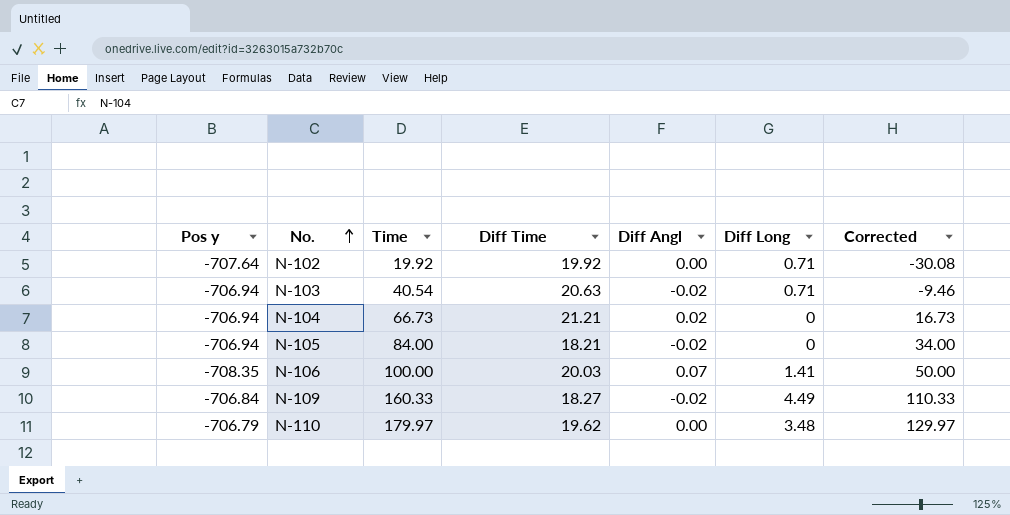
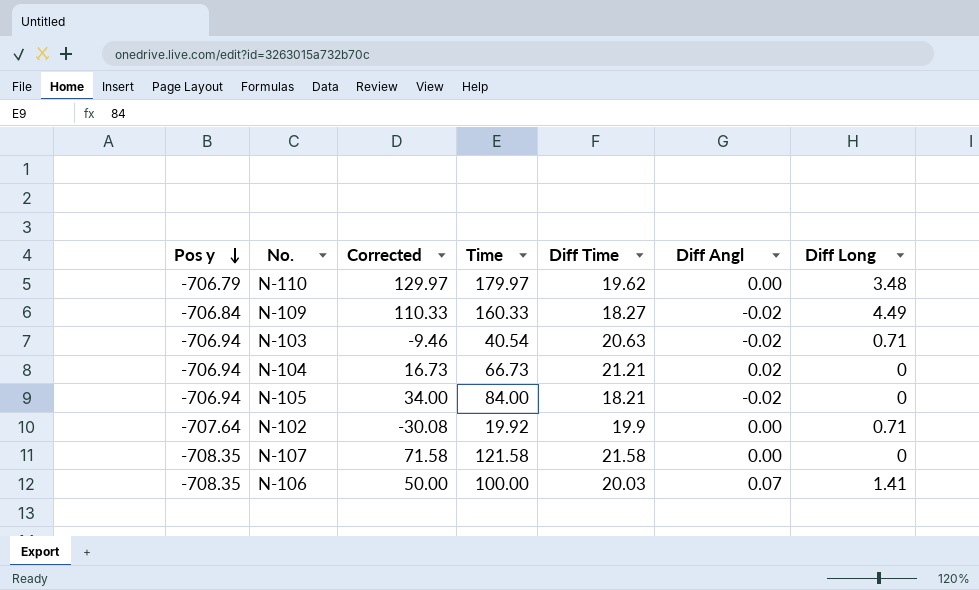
row order: No. ascending -> Pos y descending
column Corrected | position: 7 -> 3
N-102 | Diff Time: 19.92 -> 19.9
row N-107: none -> -708.35 | 71.58 | 121.58 | 21.58 | 0.00 | 0

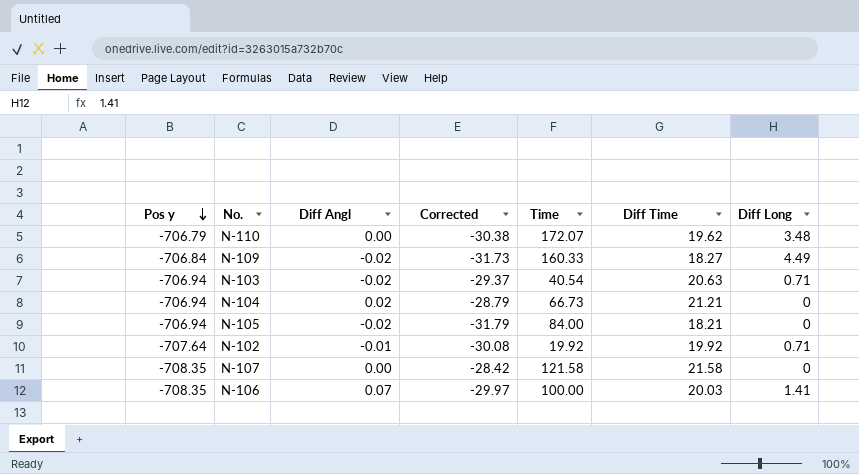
column Diff Angl | position: 6 -> 3
column Corrected | formula: [Time] - 50 -> [Diff Time] - 50
N-110 | Time: 179.97 -> 172.07
N-102 | Diff Angl: 0.00 -> -0.01
N-102 | Diff Time: 19.9 -> 19.92

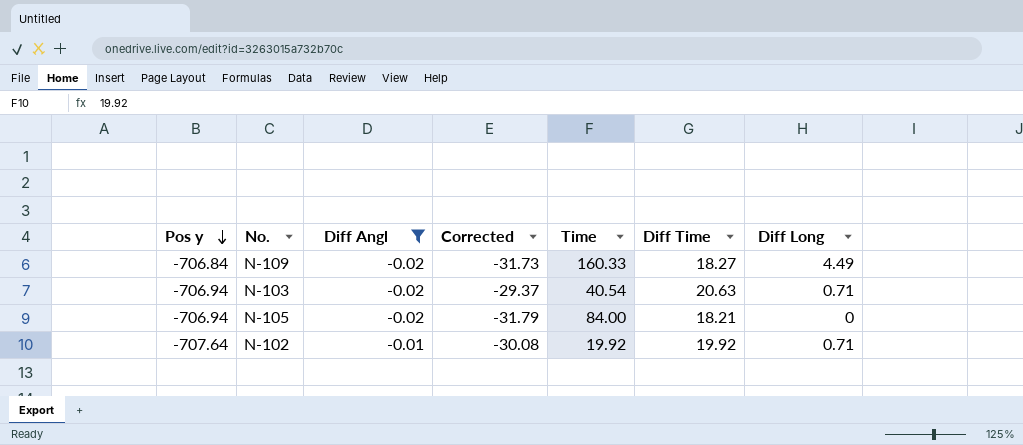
filter: none -> Diff Angl <= -0.01

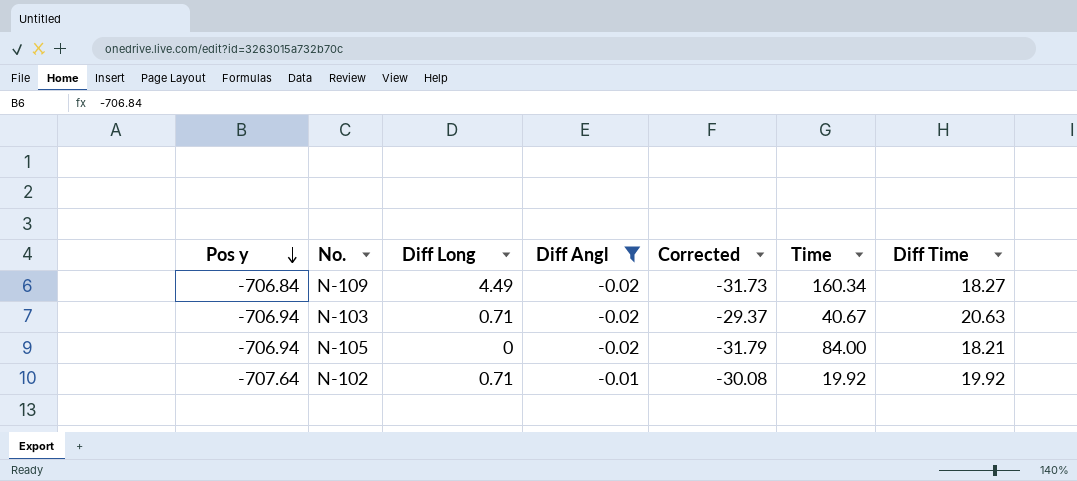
column Diff Long | position: 7 -> 3
N-109 | Time: 160.33 -> 160.34
N-103 | Time: 40.54 -> 40.67

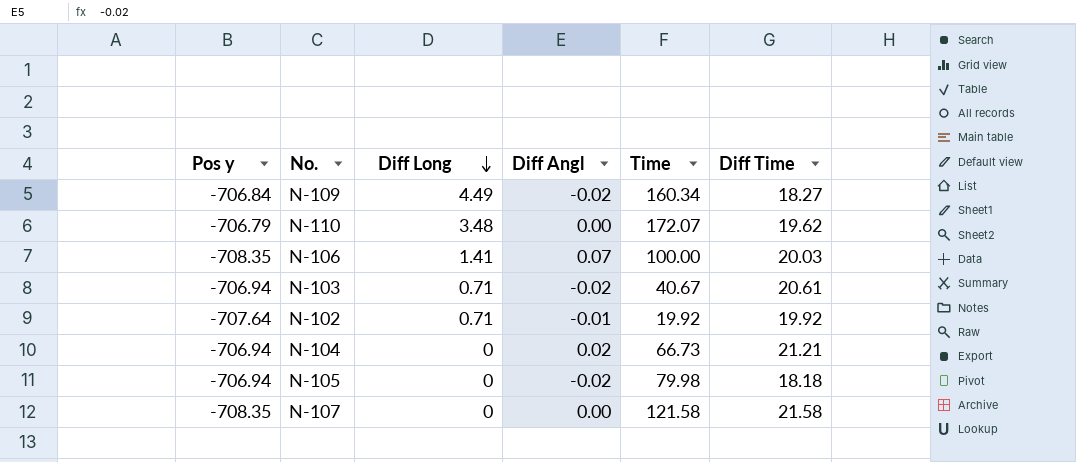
filter: Diff Angl <= -0.01 -> none
row order: Pos y descending -> Diff Long descending
column Corrected | formula: [Diff Time] - 50 -> none
N-103 | Diff Time: 20.63 -> 20.61
N-105 | Time: 84.00 -> 79.98
N-105 | Diff Time: 18.21 -> 18.18

